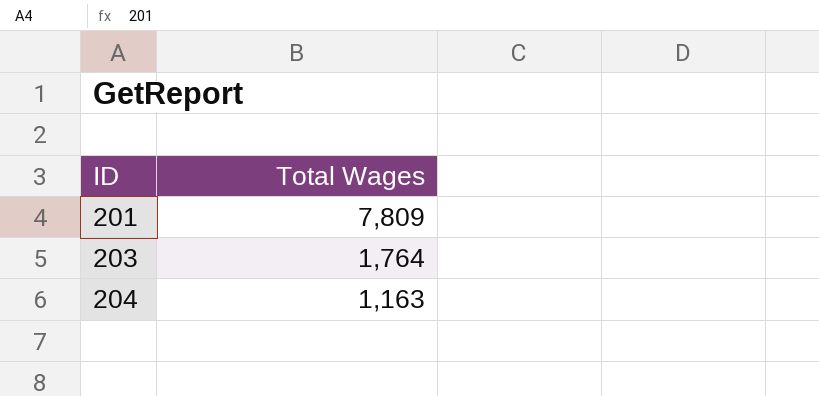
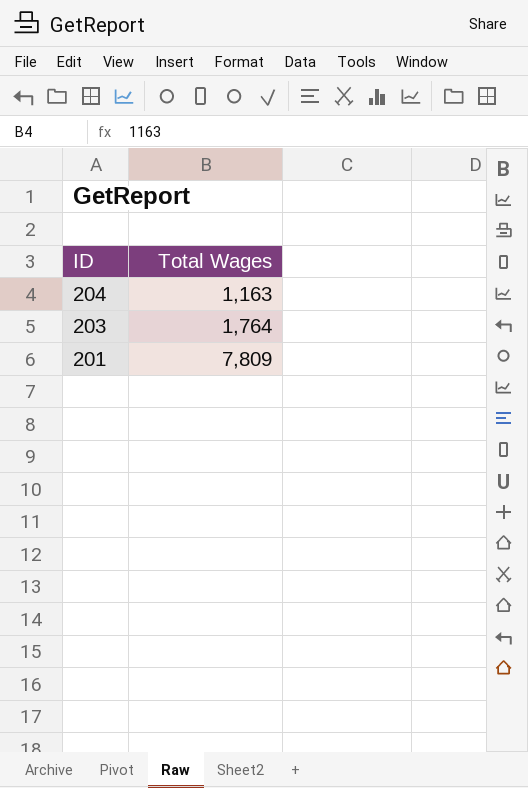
row order: ID ascending -> ID descending

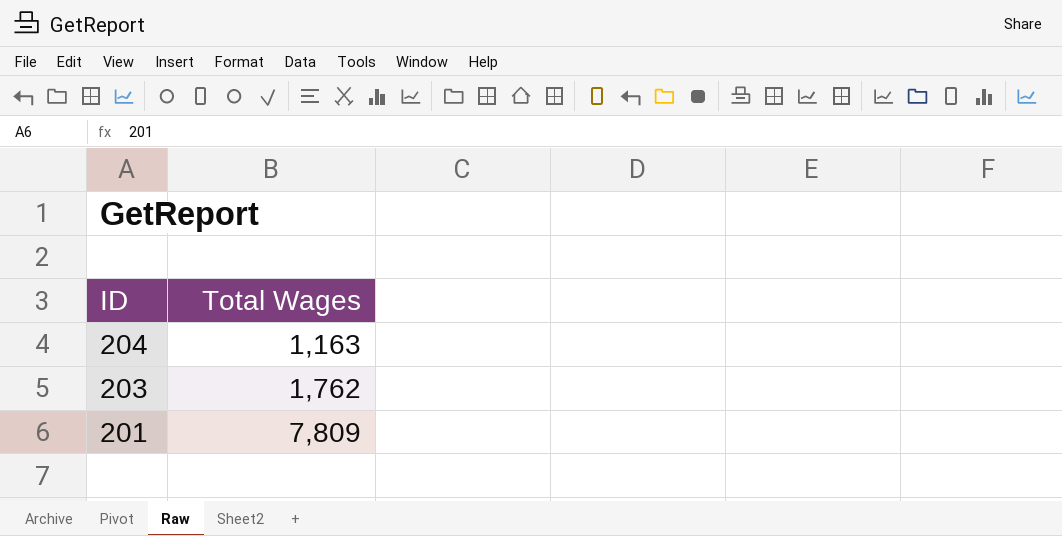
203 | Total Wages: 1,764 -> 1,762

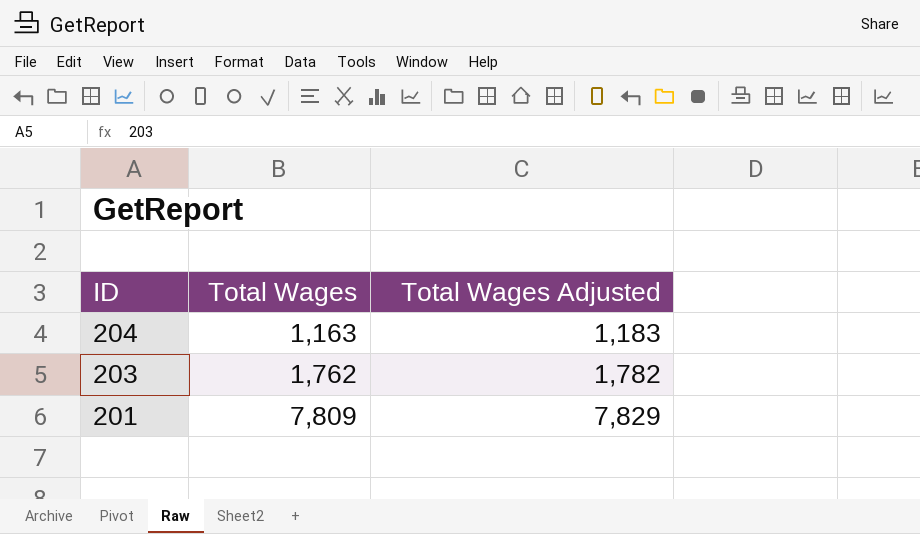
column Total Wages Adjusted | formula: none -> [Total Wages] + 20

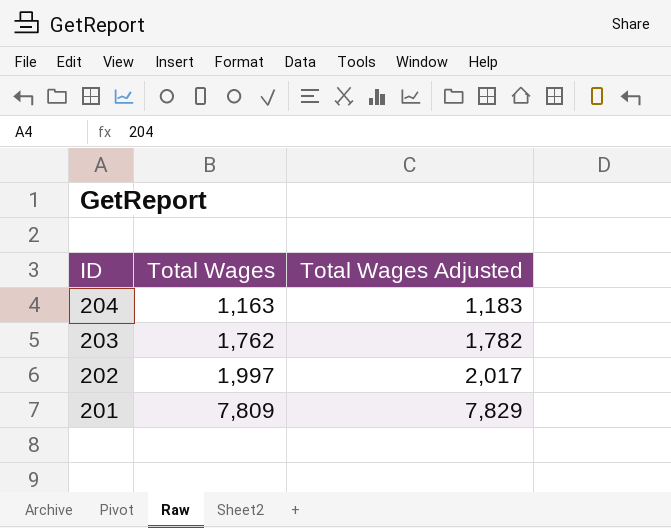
row 202: none -> 1,997 | 2,017

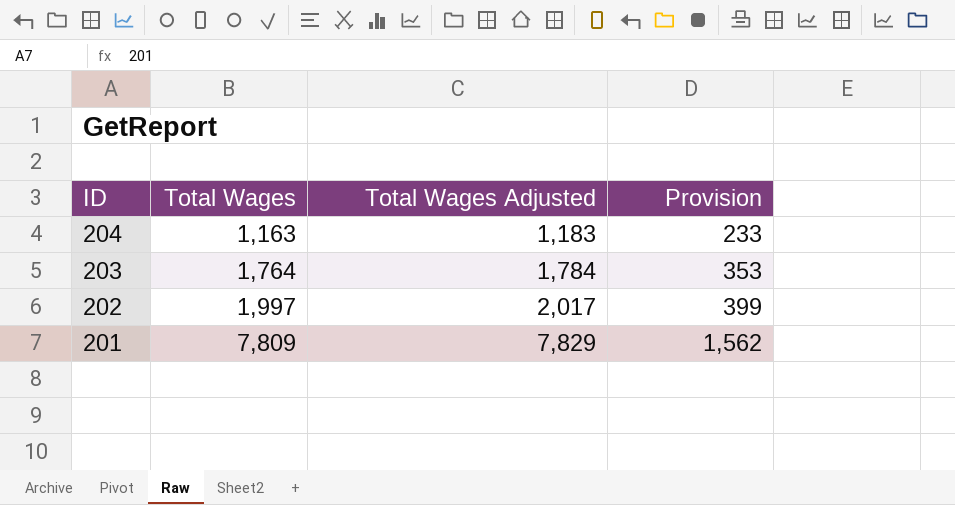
column Provision | formula: none -> [Total Wages] * 0.2
203 | Total Wages: 1,762 -> 1,764
203 | Total Wages Adjusted: 1,782 -> 1,784

